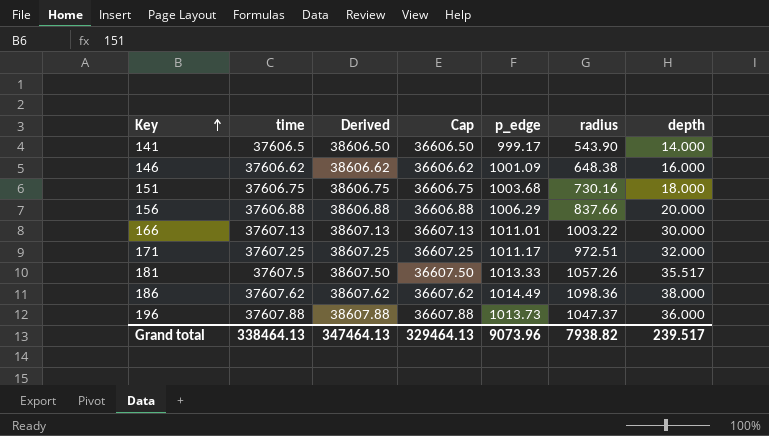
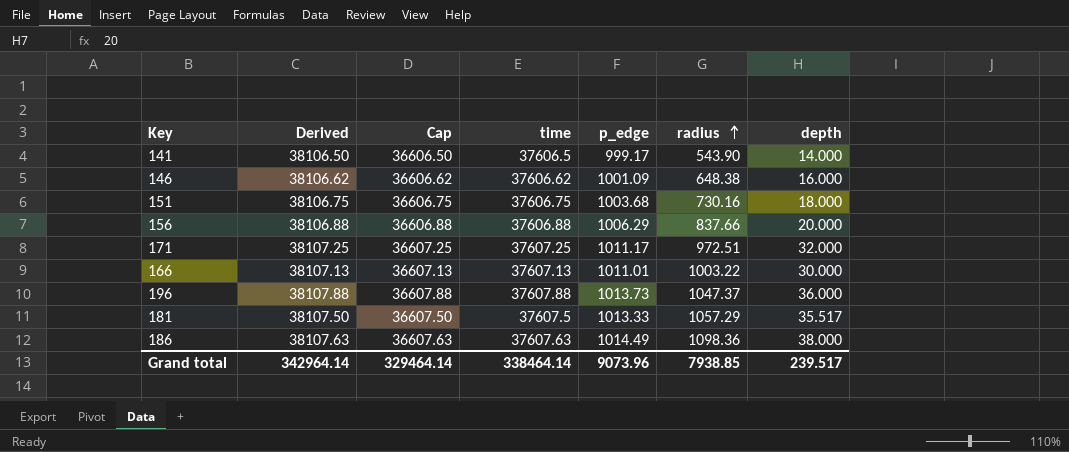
row order: Key ascending -> radius ascending
column Derived | formula: [time] + 1000 -> [time] + 500
column time | position: 2 -> 4
181 | radius: 1057.26 -> 1057.29
186 | Cap: 36607.62 -> 36607.63
186 | time: 37607.62 -> 37607.63
Grand total | Derived: 347464.13 -> 342964.14
Grand total | Cap: 329464.13 -> 329464.14
Grand total | time: 338464.13 -> 338464.14
Grand total | radius: 7938.82 -> 7938.85

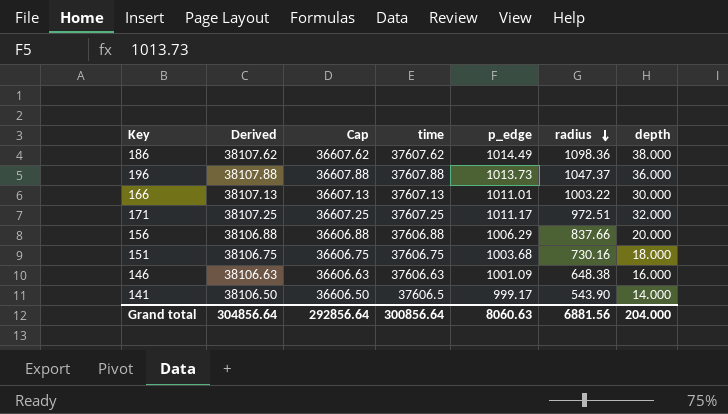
row order: radius ascending -> radius descending
row 181: 38107.50 | 36607.50 | 37607.5 | 1013.33 | 1057.29 | 35.517 -> none
186 | Derived: 38107.63 -> 38107.62
186 | Cap: 36607.63 -> 36607.62
186 | time: 37607.63 -> 37607.62
146 | Derived: 38106.62 -> 38106.63
146 | Cap: 36606.62 -> 36606.63
146 | time: 37606.62 -> 37606.63
Grand total | Derived: 342964.14 -> 304856.64
Grand total | Cap: 329464.14 -> 292856.64
Grand total | time: 338464.14 -> 300856.64
Grand total | p_edge: 9073.96 -> 8060.63
Grand total | radius: 7938.85 -> 6881.56
Grand total | depth: 239.517 -> 204.000

